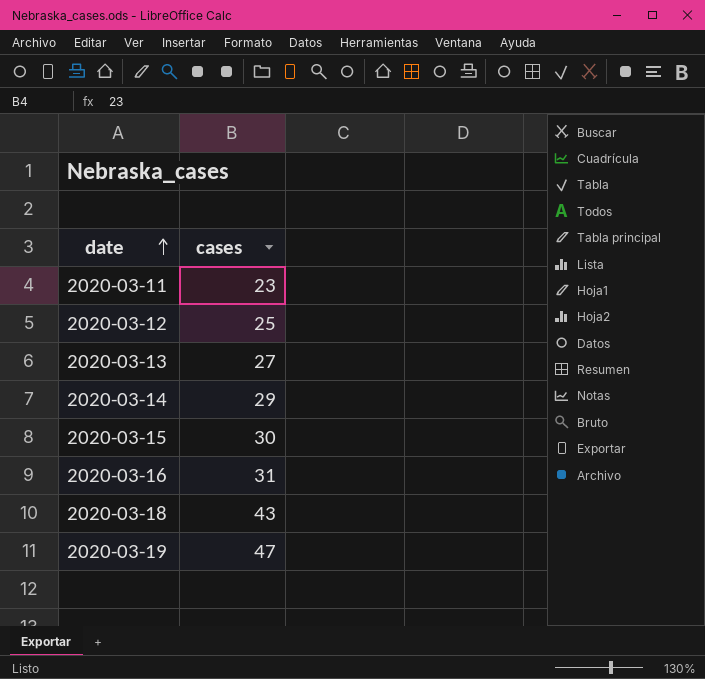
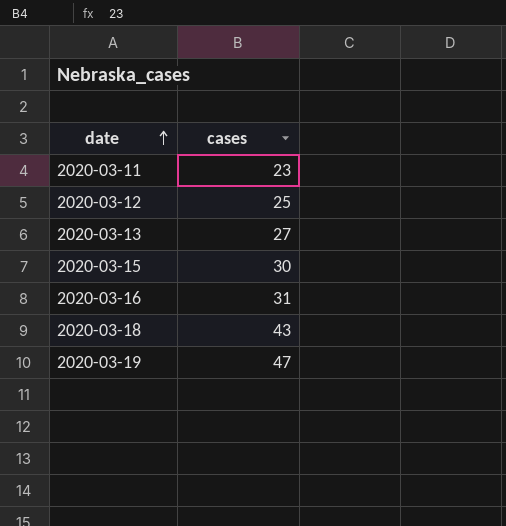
row 2020-03-14: 29 -> none

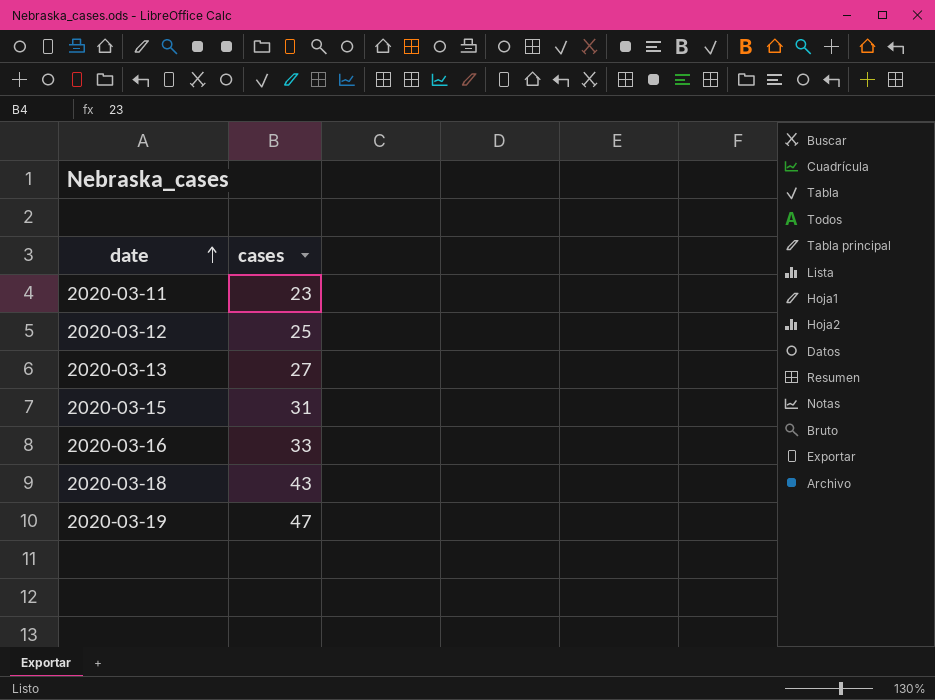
2020-03-15 | cases: 30 -> 31
2020-03-16 | cases: 31 -> 33

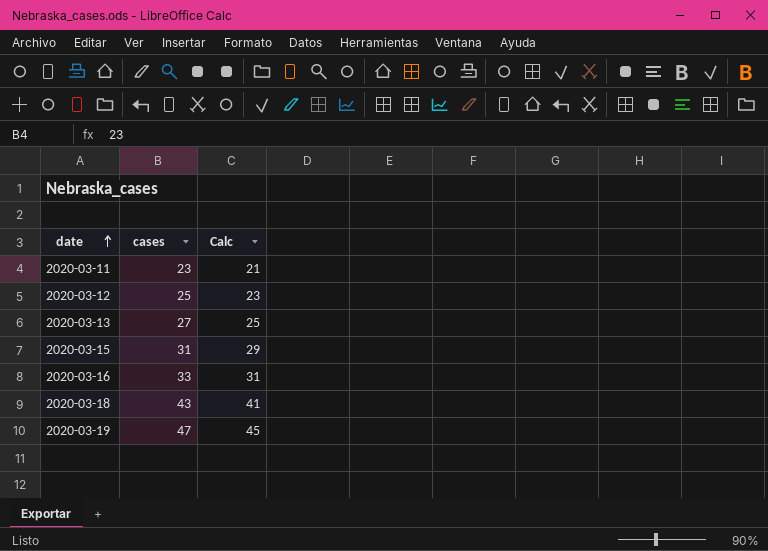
column Calc | formula: none -> [cases] - 2

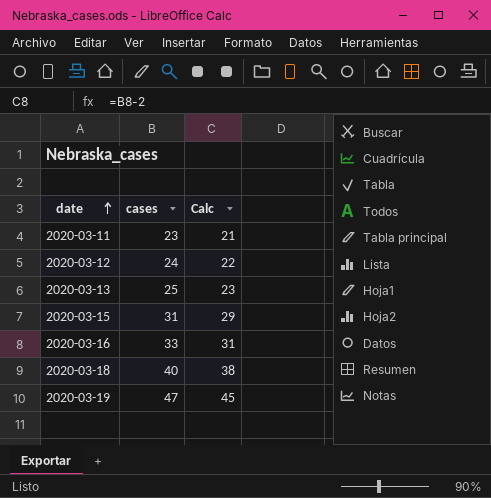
2020-03-12 | cases: 25 -> 24
2020-03-12 | Calc: 23 -> 22
2020-03-13 | cases: 27 -> 25
2020-03-13 | Calc: 25 -> 23
2020-03-18 | cases: 43 -> 40
2020-03-18 | Calc: 41 -> 38

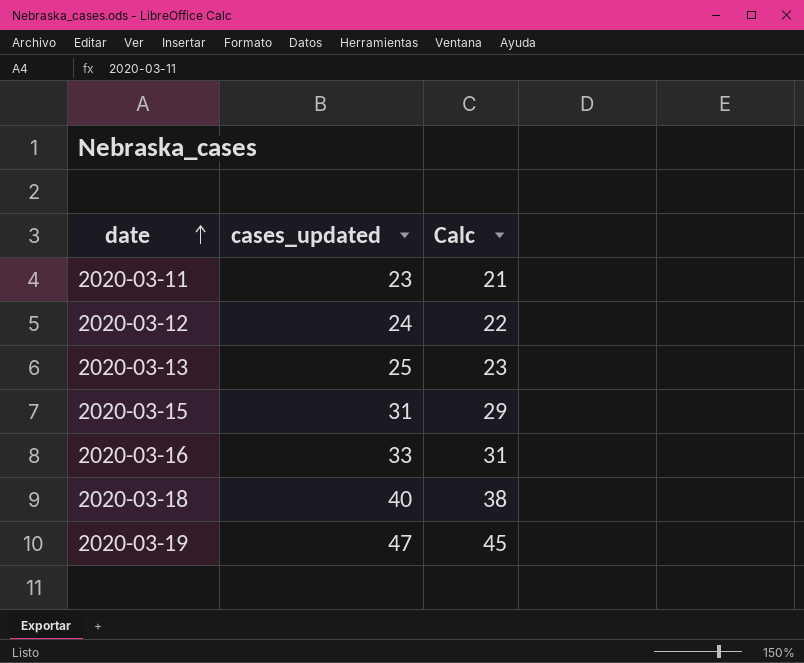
column name: cases -> cases_updated

